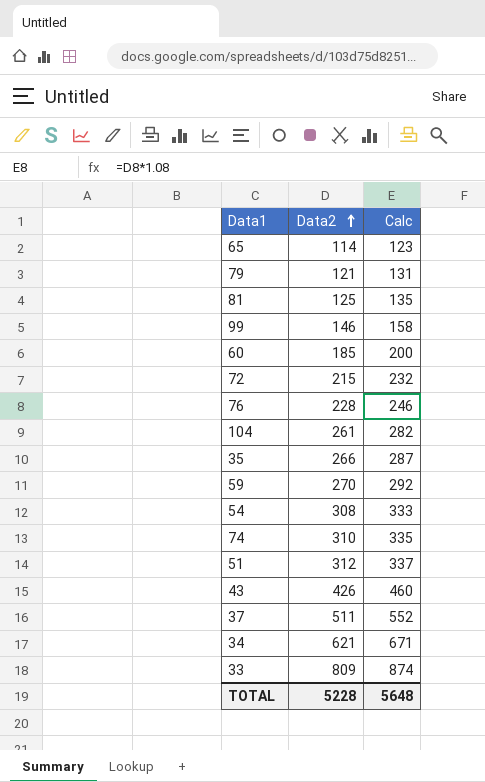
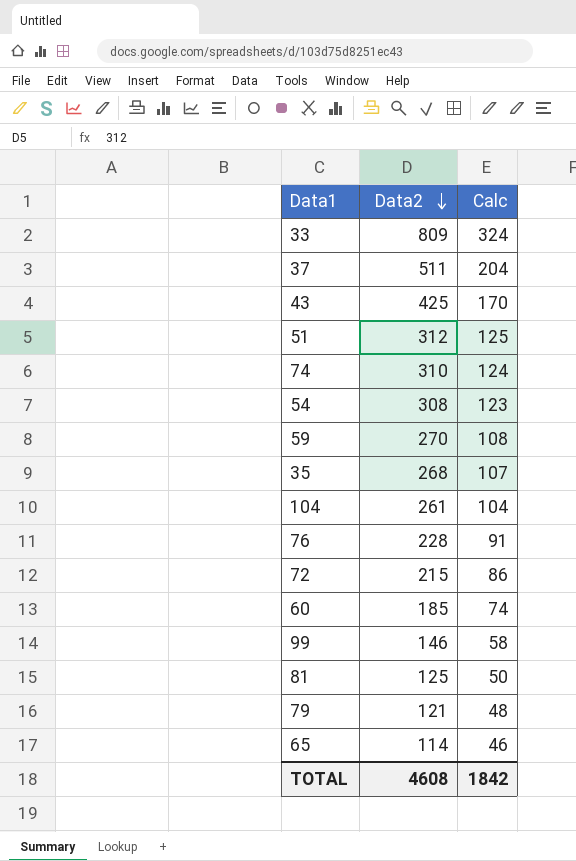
row order: Data2 ascending -> Data2 descending
column Calc | formula: [Data2] * 1.08 -> [Data2] * 0.4
row 34: 621 | 671 -> none
43 | Data2: 426 -> 425
35 | Data2: 266 -> 268
TOTAL | Data2: 5228 -> 4608
TOTAL | Calc: 5648 -> 1842

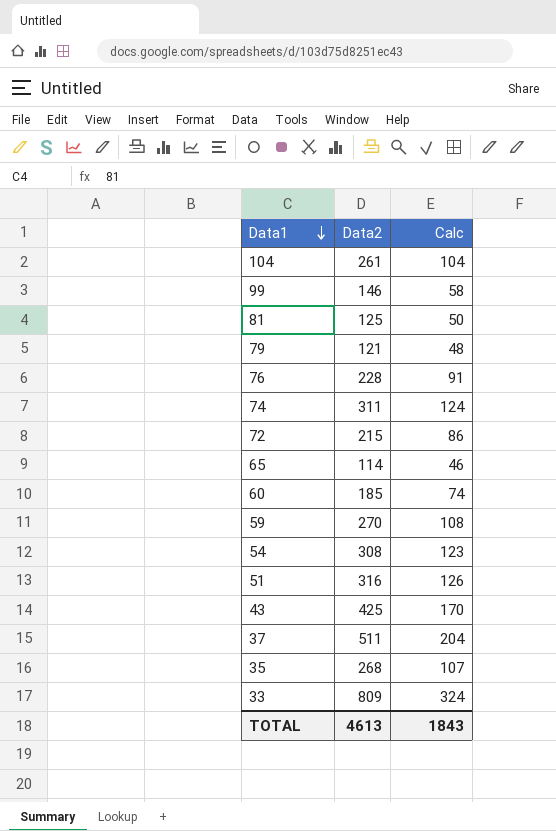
row order: Data2 descending -> Data1 descending
74 | Data2: 310 -> 311
51 | Data2: 312 -> 316
51 | Calc: 125 -> 126
TOTAL | Data2: 4608 -> 4613
TOTAL | Calc: 1842 -> 1843

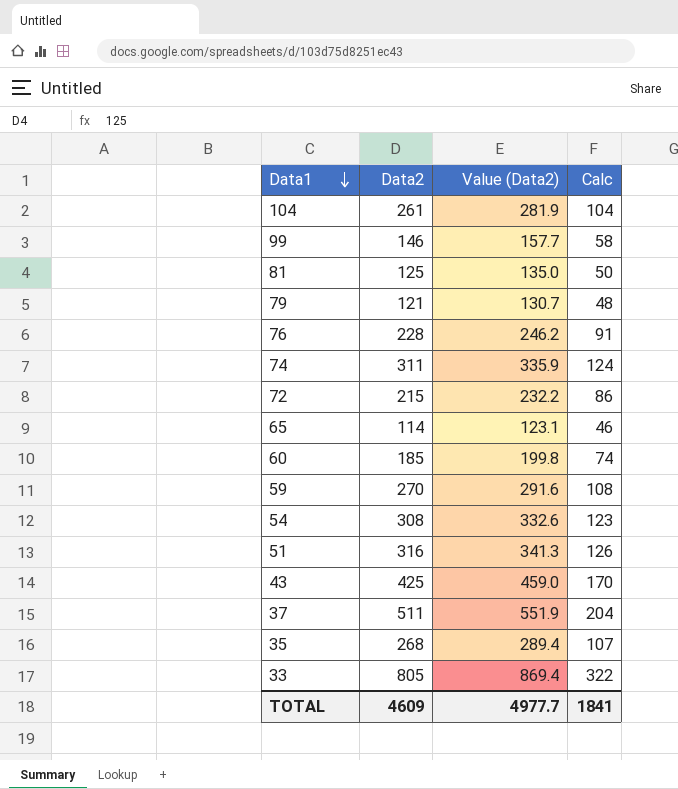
column Value (Data2) | formula: none -> [Data2] * 1.08
33 | Data2: 809 -> 805
33 | Calc: 324 -> 322
TOTAL | Data2: 4613 -> 4609
TOTAL | Calc: 1843 -> 1841

